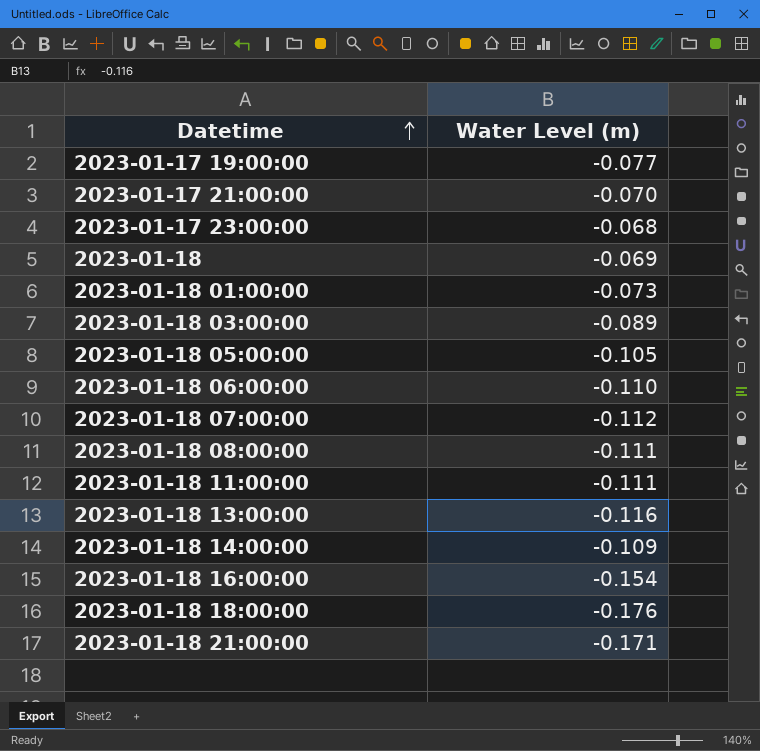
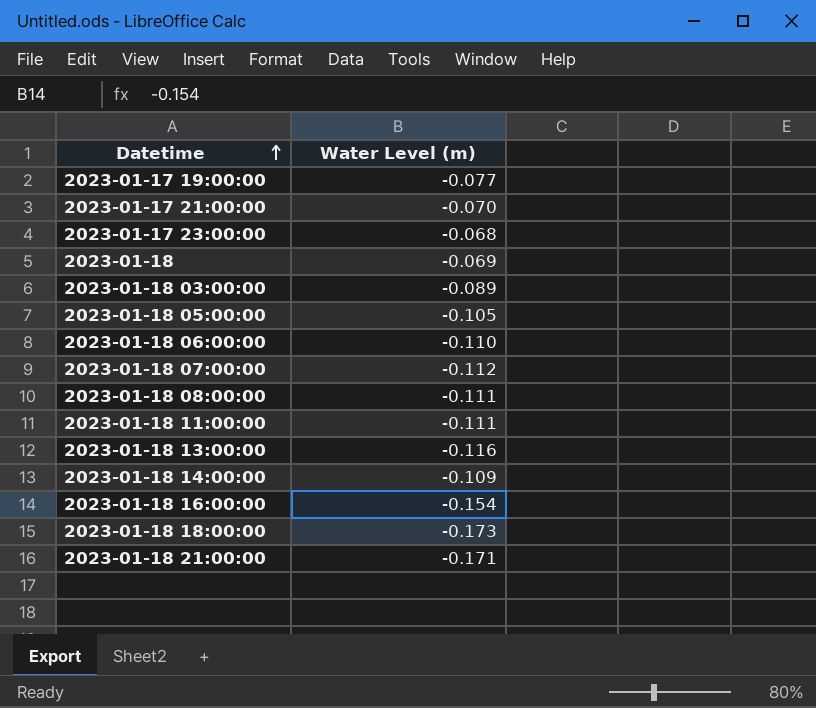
row 2023-01-18 01:00:00: -0.073 -> none
2023-01-18 18:00:00 | Water Level (m): -0.176 -> -0.173

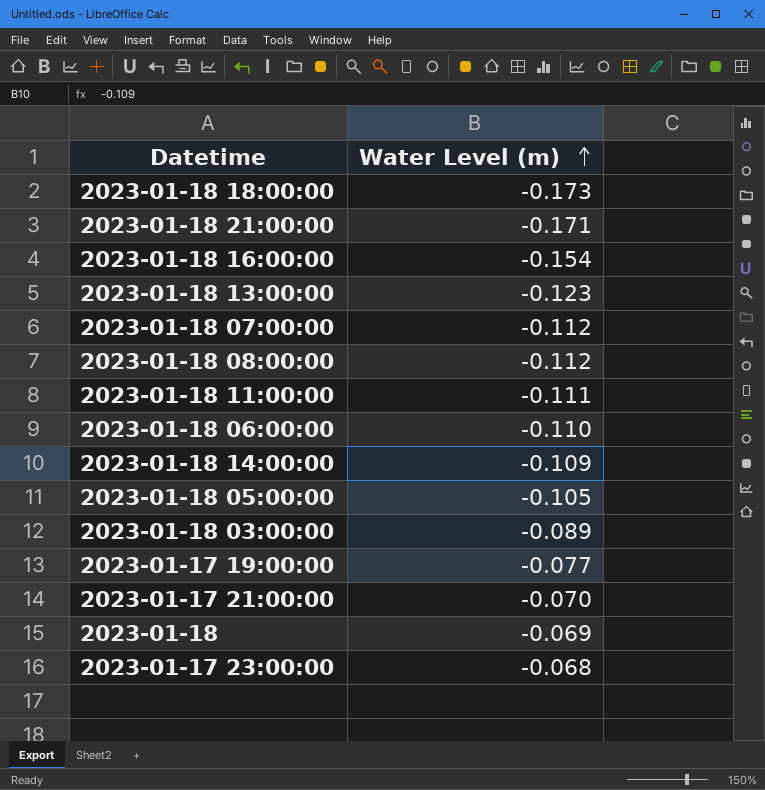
row order: Datetime ascending -> Water Level (m) ascending
2023-01-18 13:00:00 | Water Level (m): -0.116 -> -0.123
2023-01-18 08:00:00 | Water Level (m): -0.111 -> -0.112

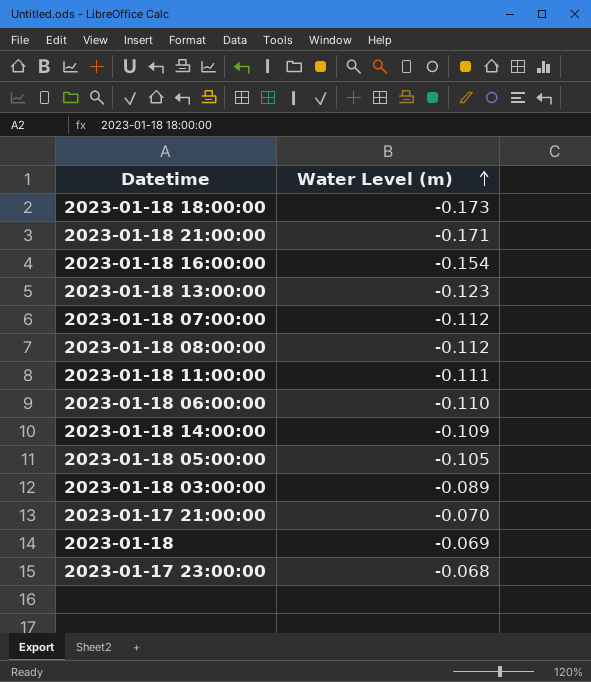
row 2023-01-17 19:00:00: -0.077 -> none

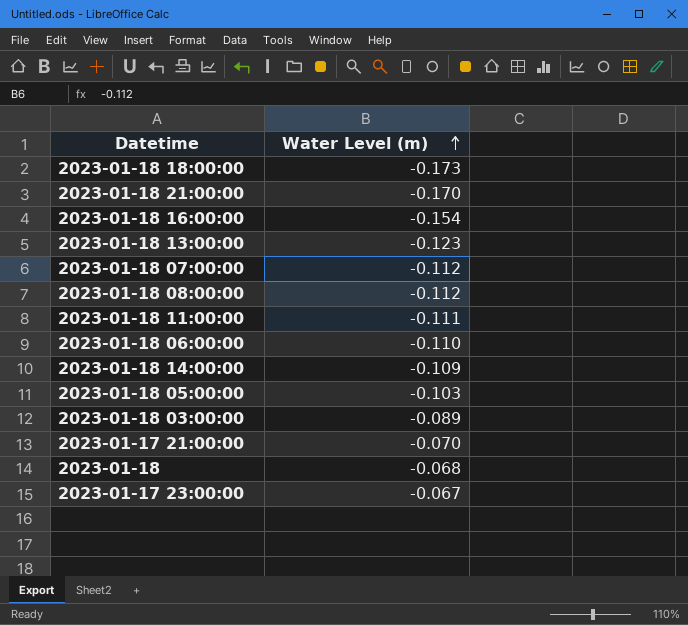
2023-01-18 21:00:00 | Water Level (m): -0.171 -> -0.170
2023-01-18 05:00:00 | Water Level (m): -0.105 -> -0.103
2023-01-18 | Water Level (m): -0.069 -> -0.068
2023-01-17 23:00:00 | Water Level (m): -0.068 -> -0.067

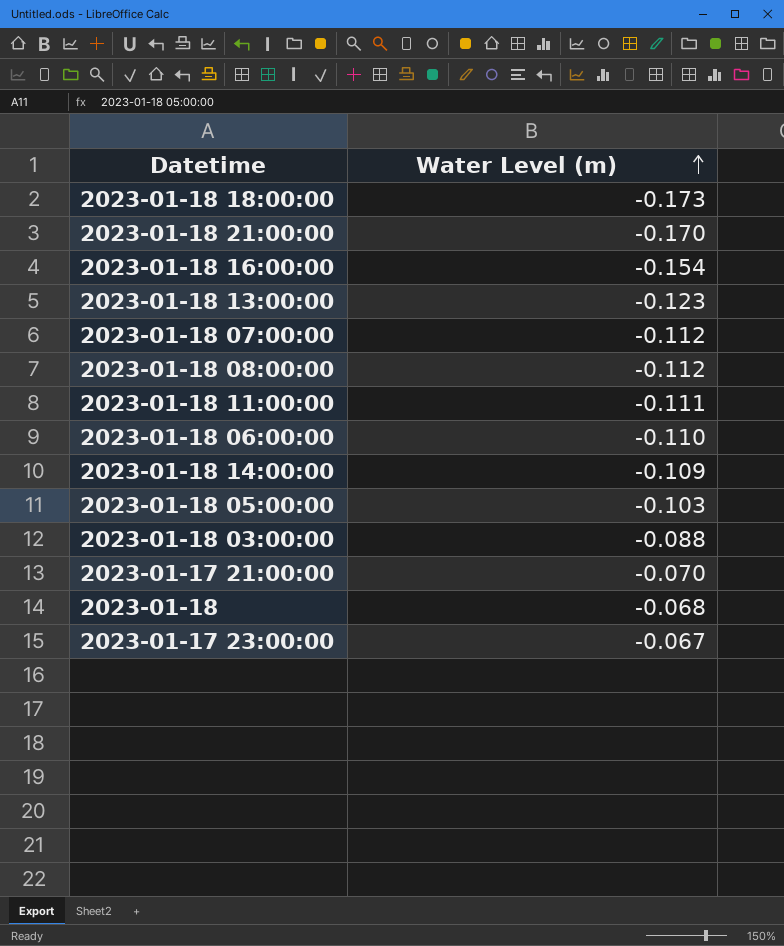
2023-01-18 03:00:00 | Water Level (m): -0.089 -> -0.088

